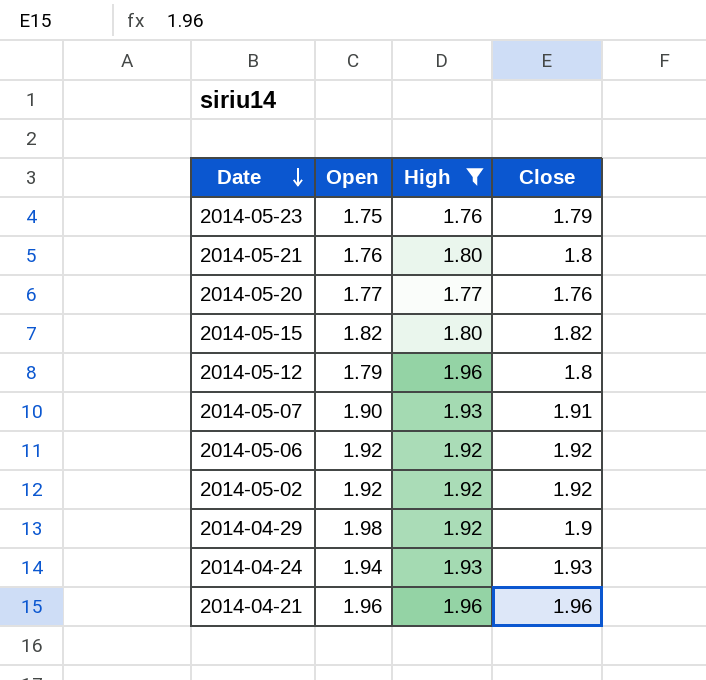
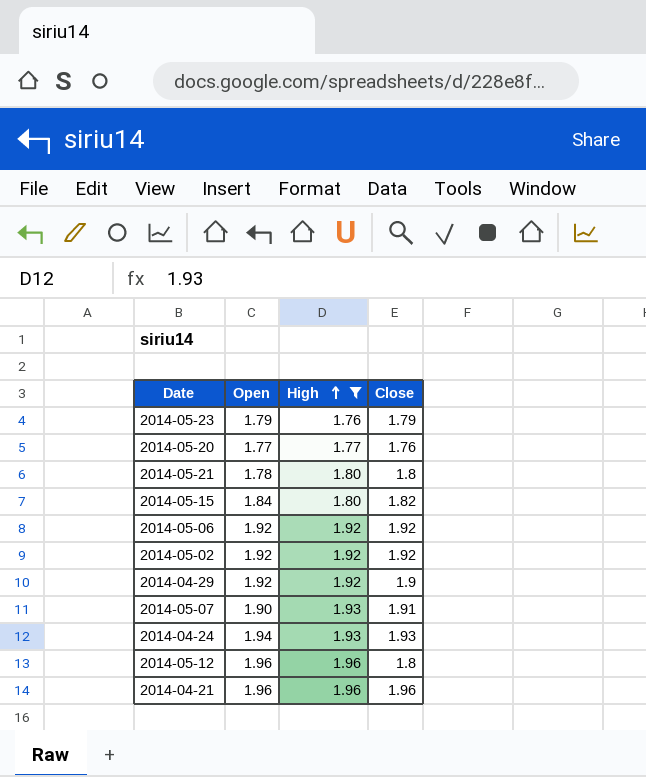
row order: Date descending -> High ascending
2014-05-23 | Open: 1.75 -> 1.79
2014-05-21 | Open: 1.76 -> 1.78
2014-05-15 | Open: 1.82 -> 1.84
2014-04-29 | Open: 1.98 -> 1.92
2014-05-12 | Open: 1.79 -> 1.96

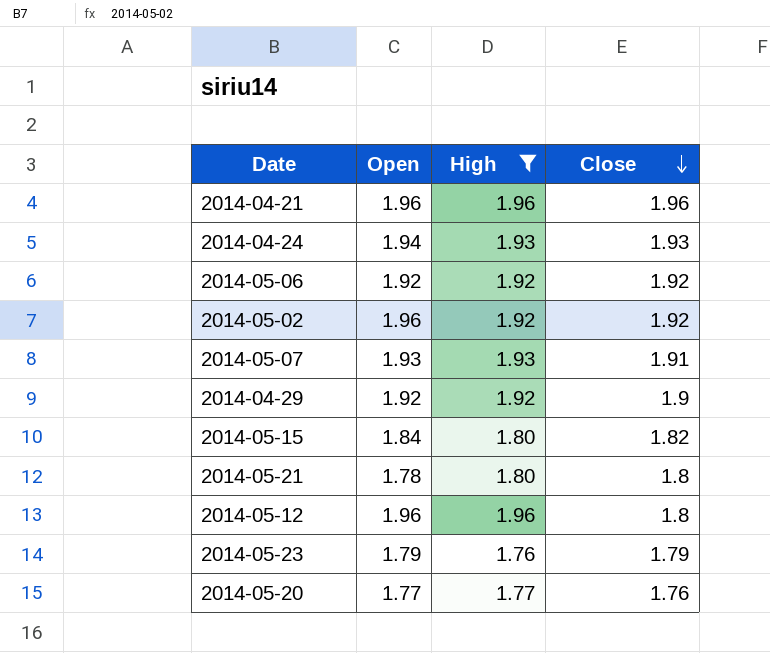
row order: High ascending -> Close descending
2014-05-02 | Open: 1.92 -> 1.96
2014-05-07 | Open: 1.90 -> 1.93

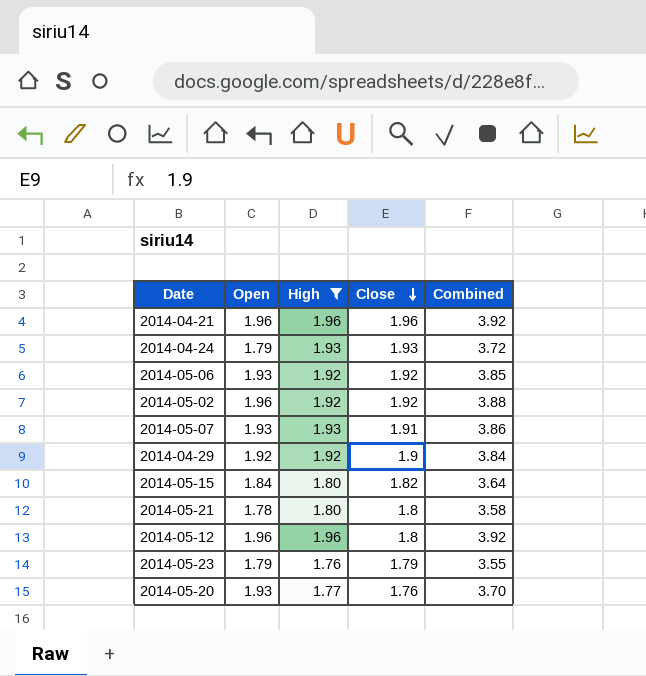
column Combined | formula: none -> [Open] + [High]
2014-04-24 | Open: 1.94 -> 1.79
2014-05-06 | Open: 1.92 -> 1.93
2014-05-20 | Open: 1.77 -> 1.93

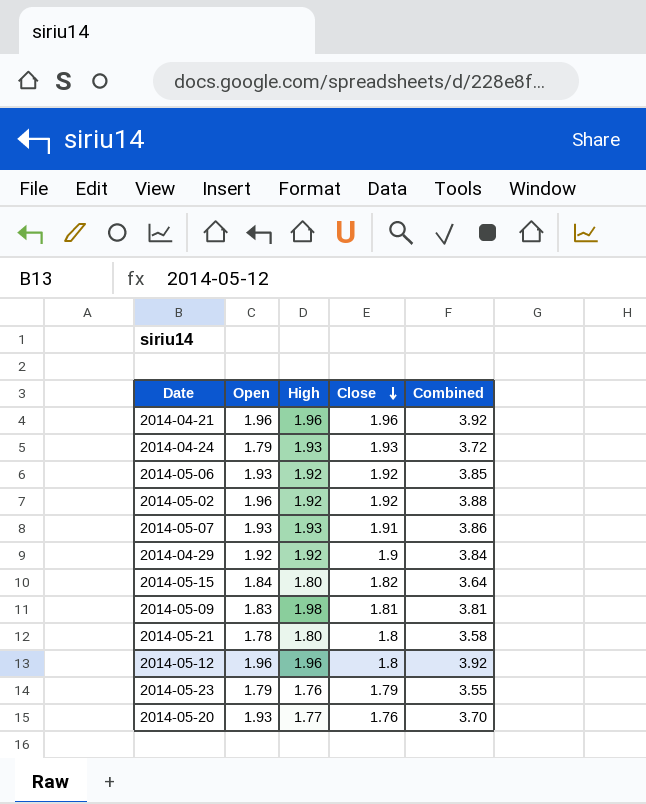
filter: High != 1.98 -> none

